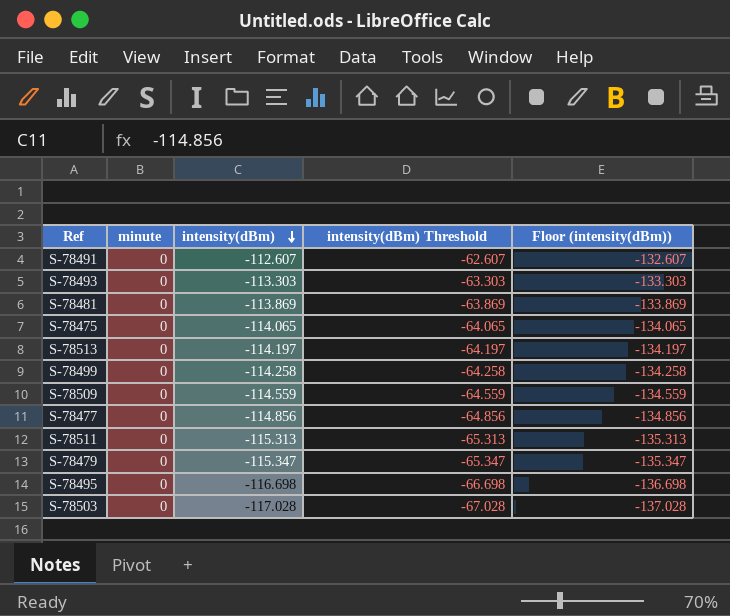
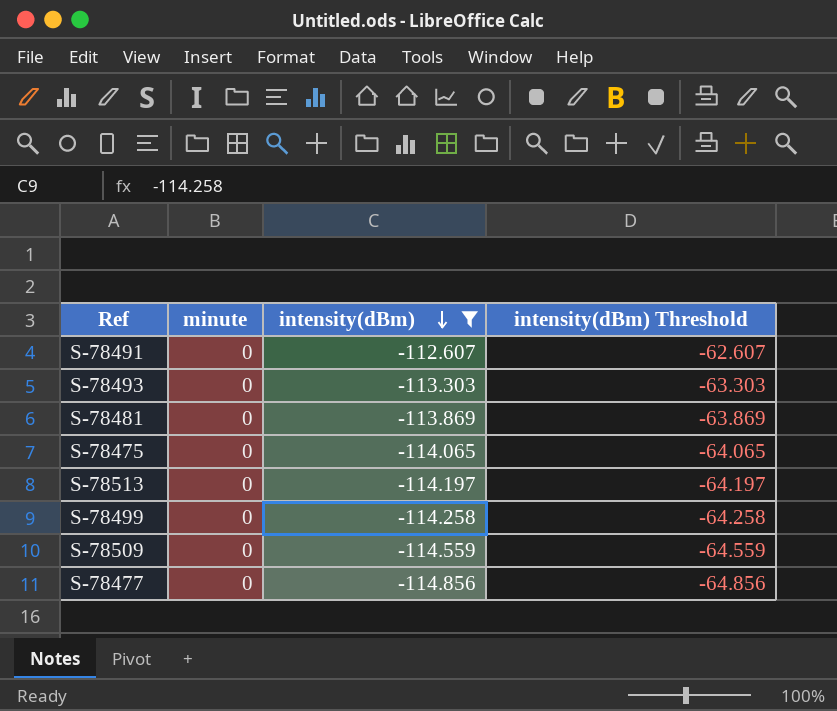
filter: none -> intensity(dBm) >= -114.856
column Floor (intensity(dBm)) | formula: [intensity(dBm)] - 20 -> none

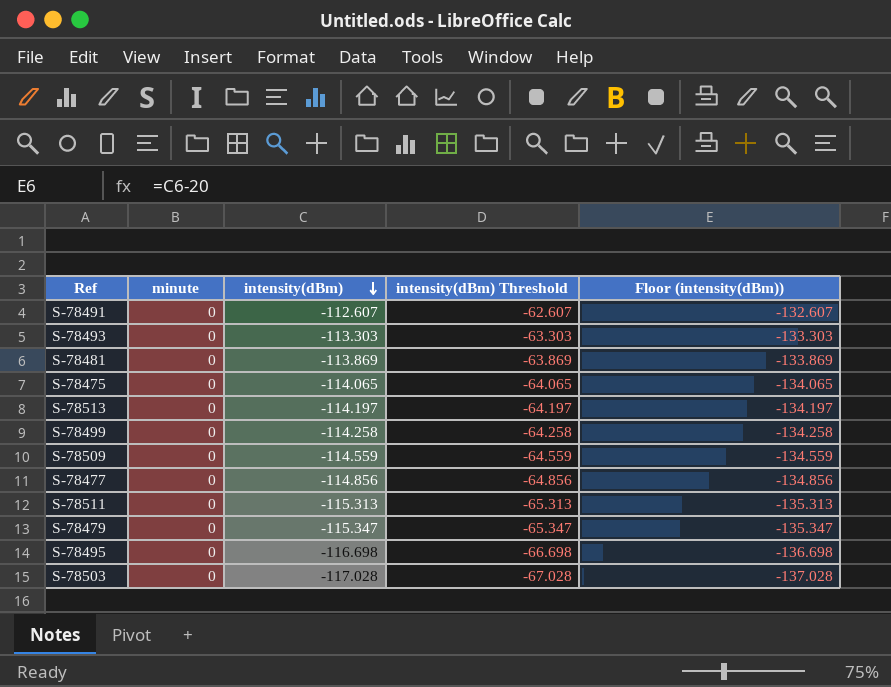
filter: intensity(dBm) >= -114.856 -> none
column Floor (intensity(dBm)) | formula: none -> [intensity(dBm)] - 20

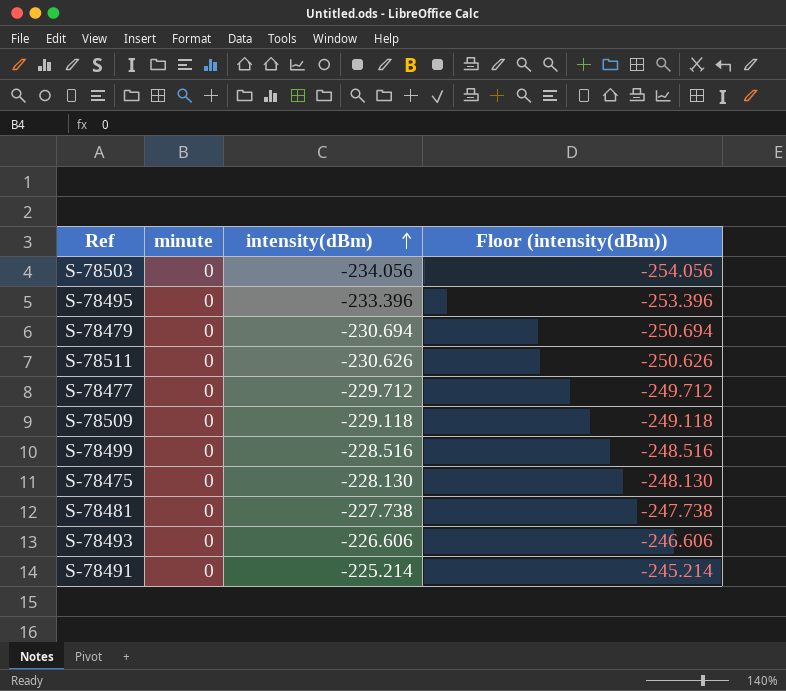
row order: intensity(dBm) descending -> intensity(dBm) ascending
column intensity(dBm) Threshold | formula: [intensity(dBm)] + 50 -> none
row S-78513: 0 | -114.197 | -64.197 | -134.197 -> none
S-78503 | intensity(dBm): -117.028 -> -234.056
S-78503 | Floor (intensity(dBm)): -137.028 -> -254.056
S-78495 | intensity(dBm): -116.698 -> -233.396
S-78495 | Floor (intensity(dBm)): -136.698 -> -253.396
S-78479 | intensity(dBm): -115.347 -> -230.694
S-78479 | Floor (intensity(dBm)): -135.347 -> -250.694
S-78511 | intensity(dBm): -115.313 -> -230.626
S-78511 | Floor (intensity(dBm)): -135.313 -> -250.626
S-78477 | intensity(dBm): -114.856 -> -229.712
S-78477 | Floor (intensity(dBm)): -134.856 -> -249.712
S-78509 | intensity(dBm): -114.559 -> -229.118
S-78509 | Floor (intensity(dBm)): -134.559 -> -249.118
S-78499 | intensity(dBm): -114.258 -> -228.516
S-78499 | Floor (intensity(dBm)): -134.258 -> -248.516
S-78475 | intensity(dBm): -114.065 -> -228.130
S-78475 | Floor (intensity(dBm)): -134.065 -> -248.130
S-78481 | intensity(dBm): -113.869 -> -227.738
S-78481 | Floor (intensity(dBm)): -133.869 -> -247.738
S-78493 | intensity(dBm): -113.303 -> -226.606
S-78493 | Floor (intensity(dBm)): -133.303 -> -246.606
S-78491 | intensity(dBm): -112.607 -> -225.214
S-78491 | Floor (intensity(dBm)): -132.607 -> -245.214

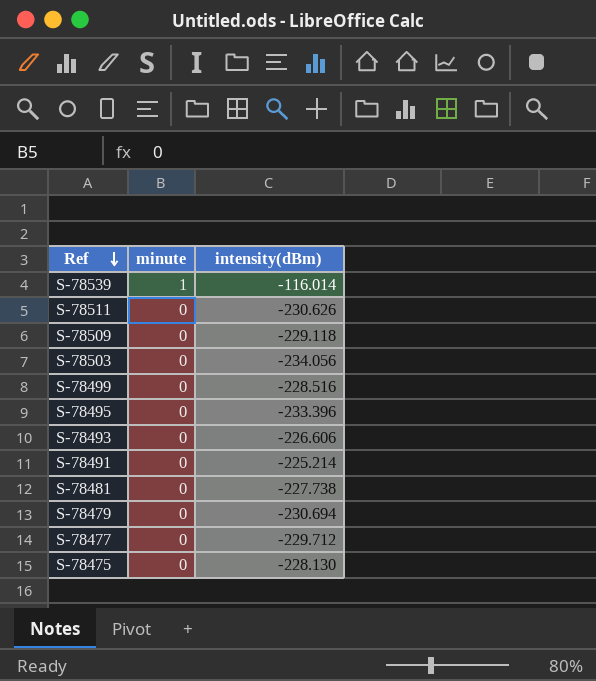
row order: intensity(dBm) ascending -> Ref descending
column Floor (intensity(dBm)) | formula: [intensity(dBm)] - 20 -> none
row S-78539: none -> 1 | -116.014

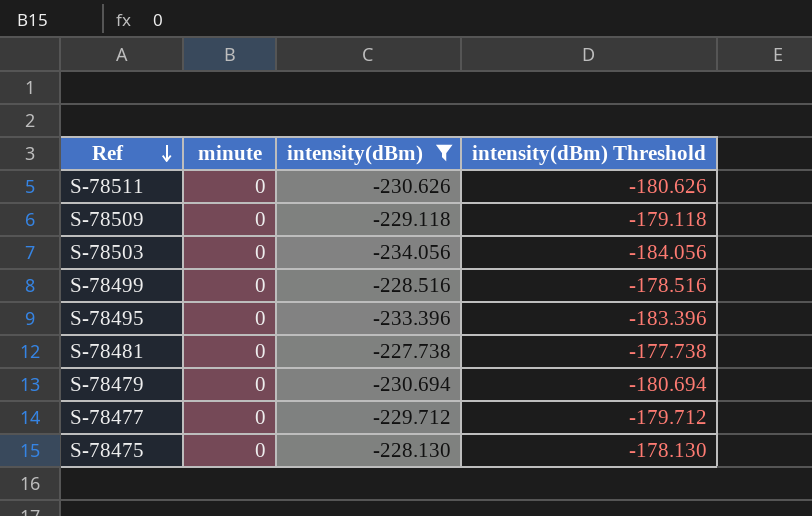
filter: none -> intensity(dBm) <= -227.738
column intensity(dBm) Threshold | formula: none -> [intensity(dBm)] + 50

